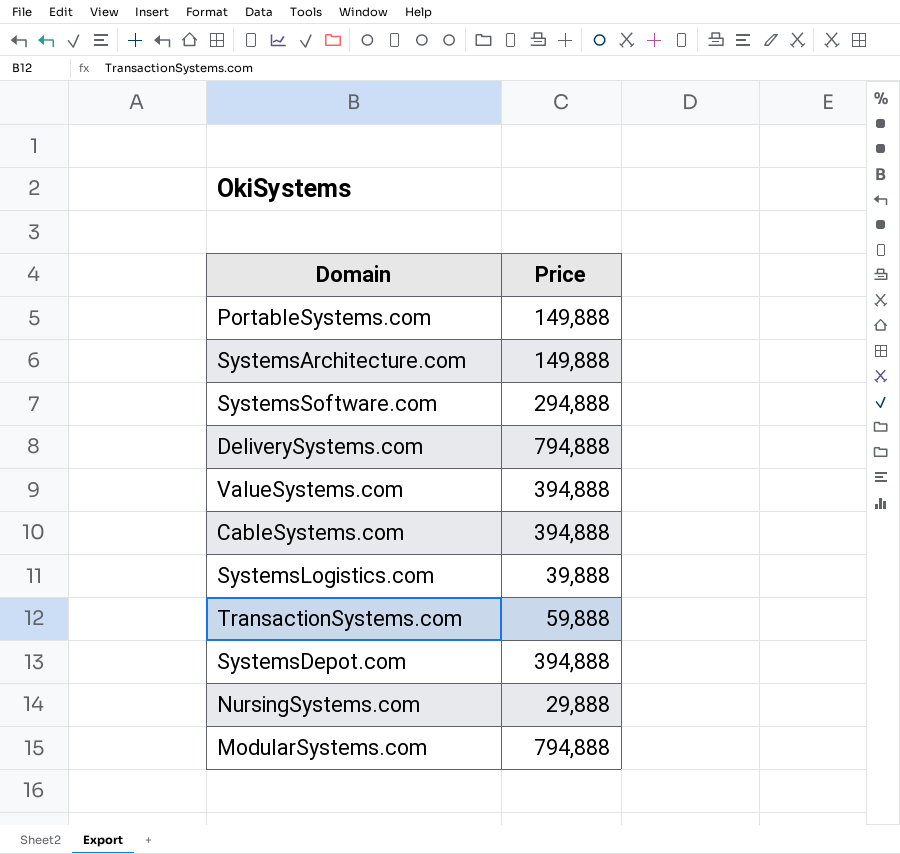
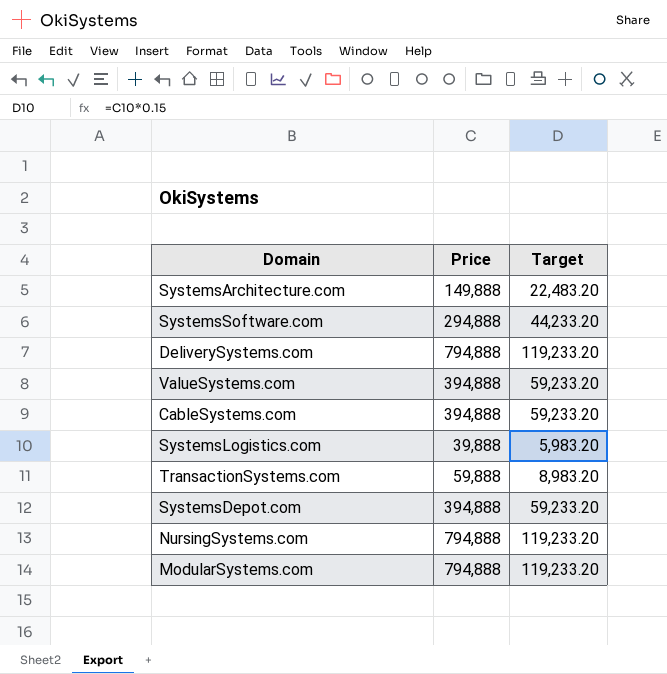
column Target | formula: none -> [Price] * 0.15
row PortableSystems.com: 149,888 -> none
NursingSystems.com | Price: 29,888 -> 794,888

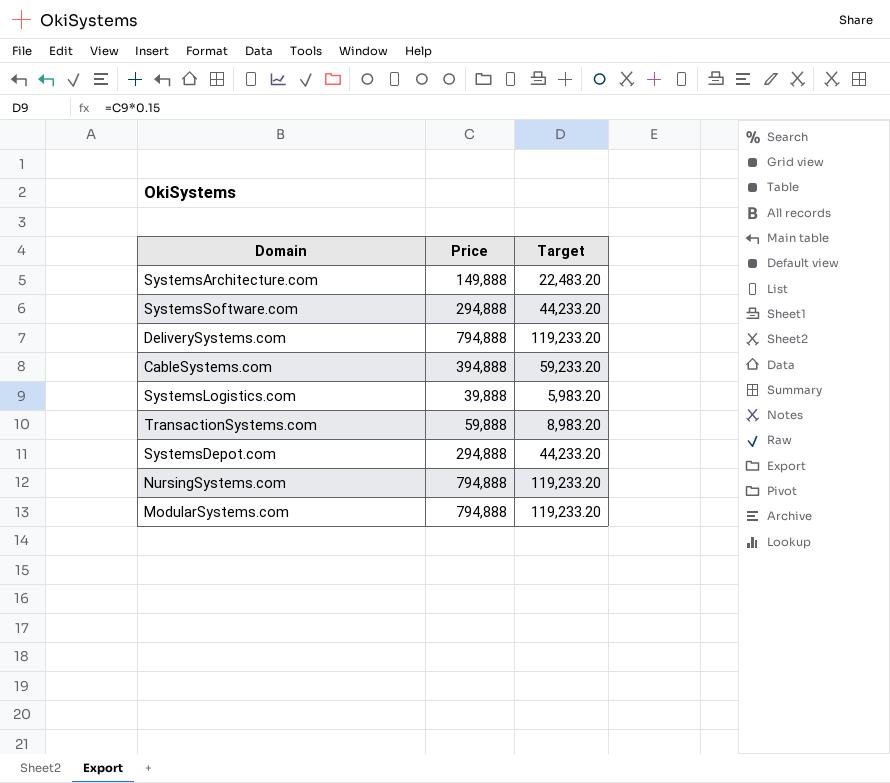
row ValueSystems.com: 394,888 | 59,233.20 -> none
SystemsDepot.com | Price: 394,888 -> 294,888
SystemsDepot.com | Target: 59,233.20 -> 44,233.20

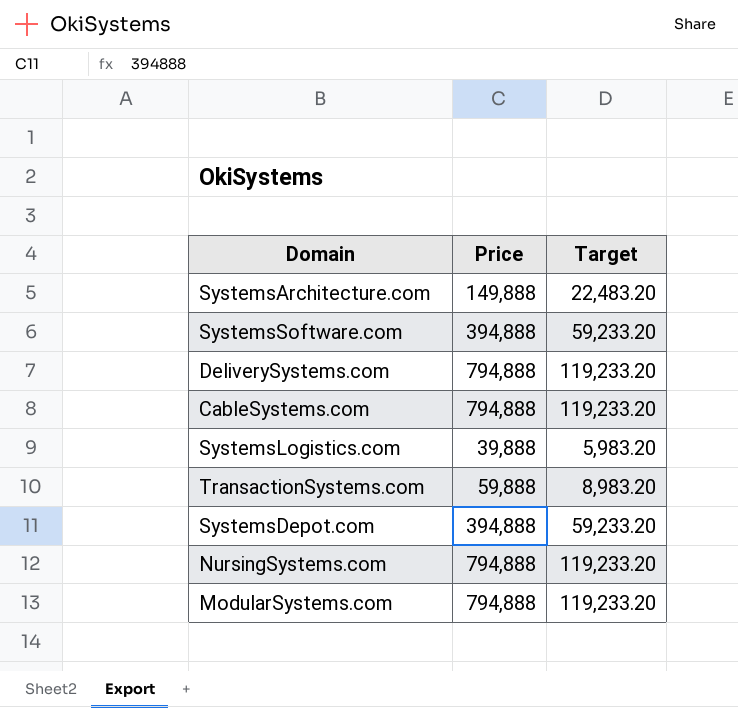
SystemsSoftware.com | Price: 294,888 -> 394,888
SystemsSoftware.com | Target: 44,233.20 -> 59,233.20
CableSystems.com | Price: 394,888 -> 794,888
CableSystems.com | Target: 59,233.20 -> 119,233.20
SystemsDepot.com | Price: 294,888 -> 394,888
SystemsDepot.com | Target: 44,233.20 -> 59,233.20

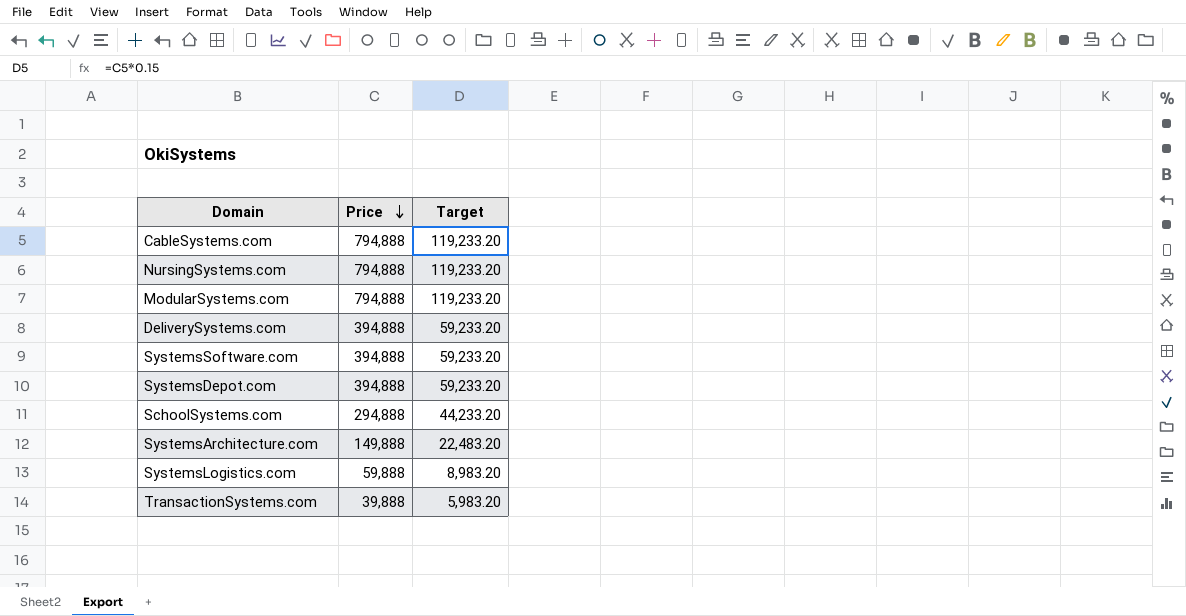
row order: none -> Price descending
DeliverySystems.com | Price: 794,888 -> 394,888
DeliverySystems.com | Target: 119,233.20 -> 59,233.20
row SchoolSystems.com: none -> 294,888 | 44,233.20
SystemsLogistics.com | Price: 39,888 -> 59,888
SystemsLogistics.com | Target: 5,983.20 -> 8,983.20
TransactionSystems.com | Price: 59,888 -> 39,888
TransactionSystems.com | Target: 8,983.20 -> 5,983.20

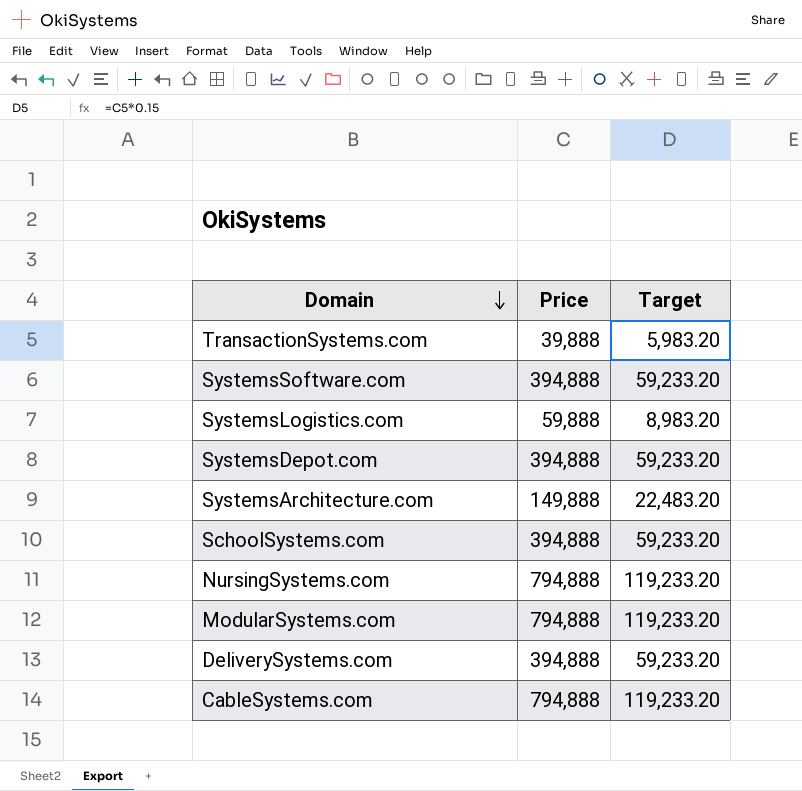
row order: Price descending -> Domain descending
SchoolSystems.com | Price: 294,888 -> 394,888
SchoolSystems.com | Target: 44,233.20 -> 59,233.20

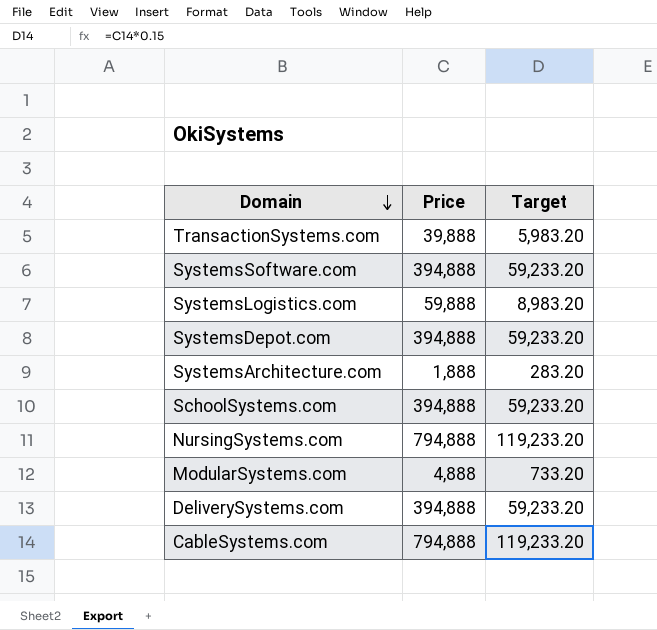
SystemsArchitecture.com | Price: 149,888 -> 1,888
SystemsArchitecture.com | Target: 22,483.20 -> 283.20
ModularSystems.com | Price: 794,888 -> 4,888
ModularSystems.com | Target: 119,233.20 -> 733.20

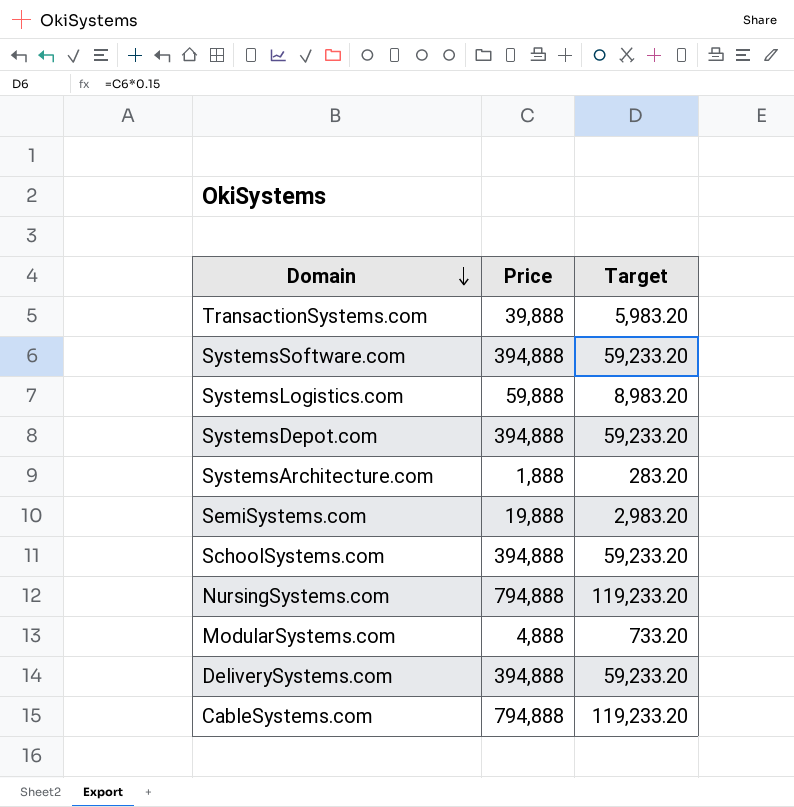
row SemiSystems.com: none -> 19,888 | 2,983.20

